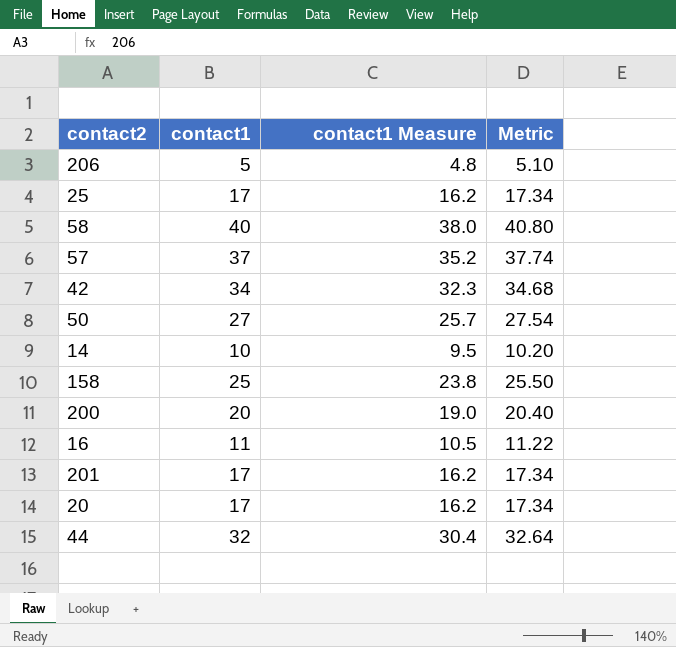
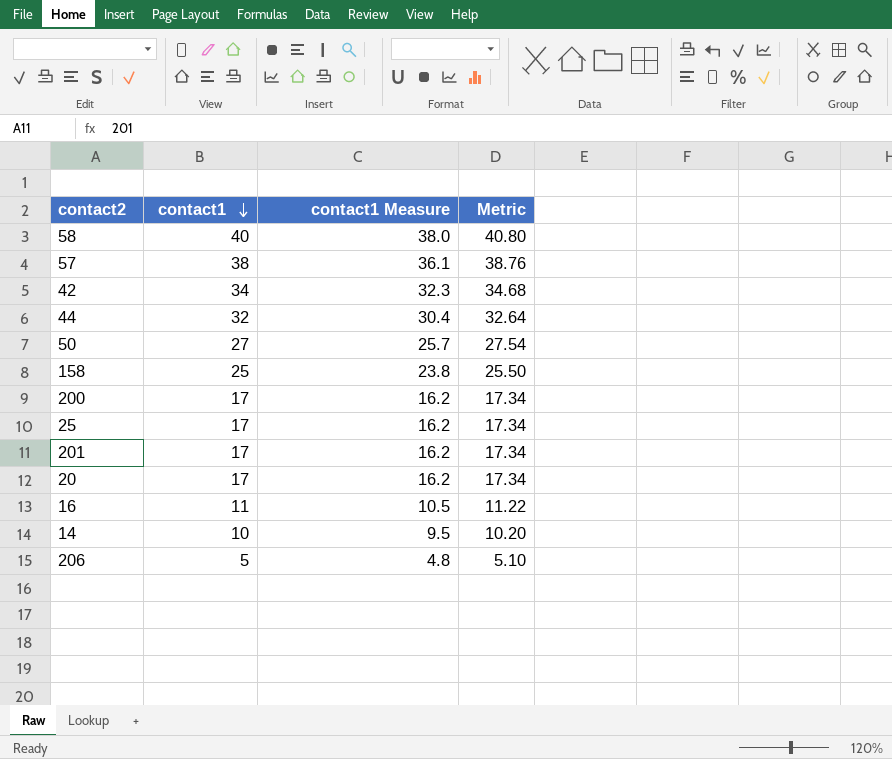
row order: none -> contact1 descending
57 | contact1: 37 -> 38
57 | contact1 Measure: 35.2 -> 36.1
57 | Metric: 37.74 -> 38.76
200 | contact1: 20 -> 17
200 | contact1 Measure: 19.0 -> 16.2
200 | Metric: 20.40 -> 17.34

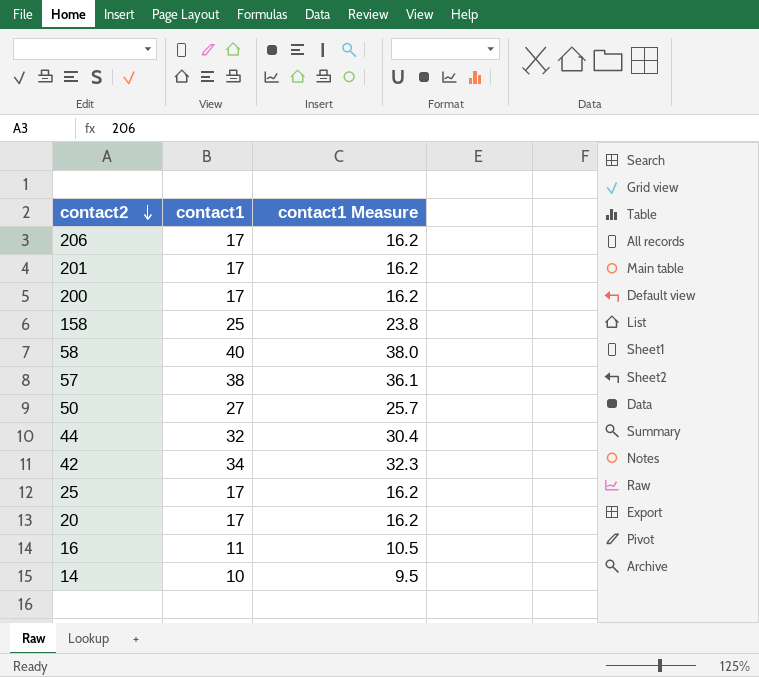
row order: contact1 descending -> contact2 descending
column Metric | formula: [contact1] * 1.02 -> none
206 | contact1: 5 -> 17
206 | contact1 Measure: 4.8 -> 16.2

